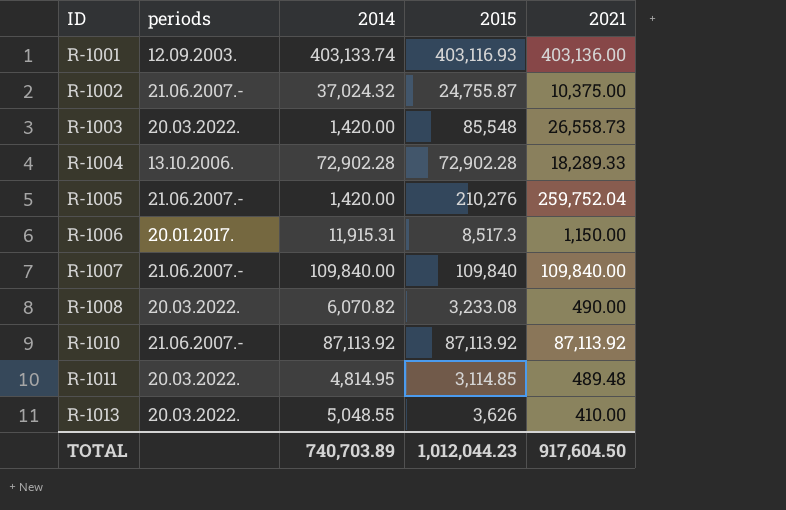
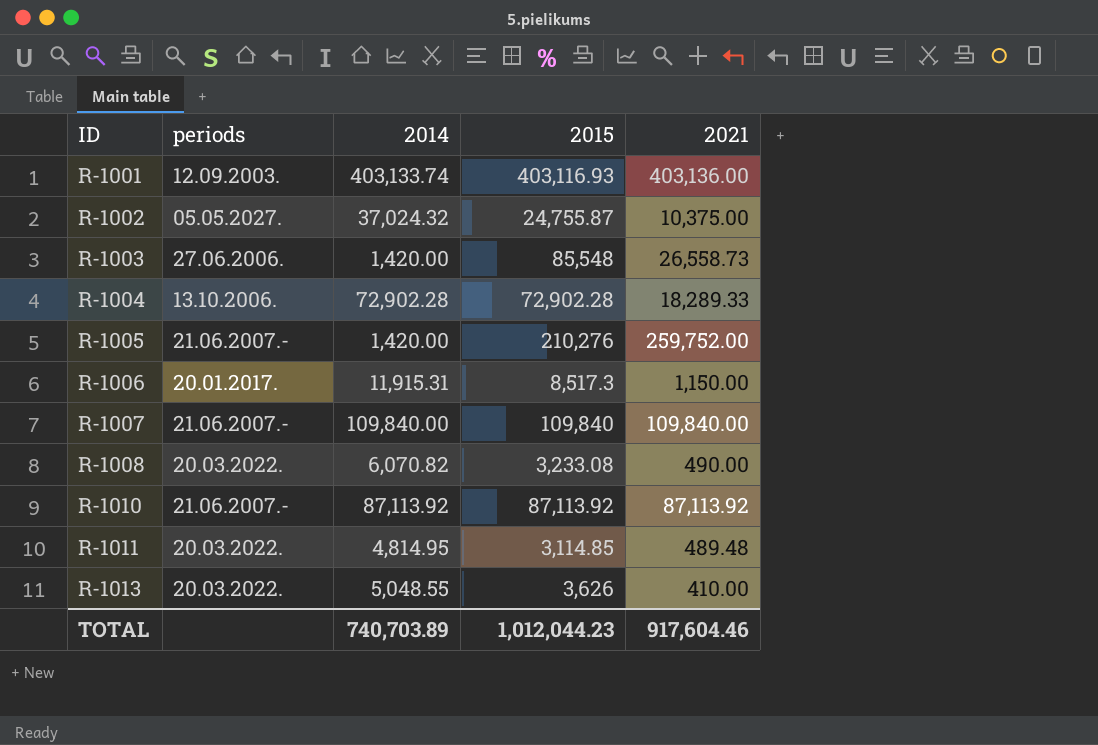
R-1002 | periods: 21.06.2007.- -> 05.05.2027.
R-1003 | periods: 20.03.2022. -> 27.06.2006.
R-1005 | 2021: 259,752.04 -> 259,752.00
TOTAL | 2021: 917,604.50 -> 917,604.46

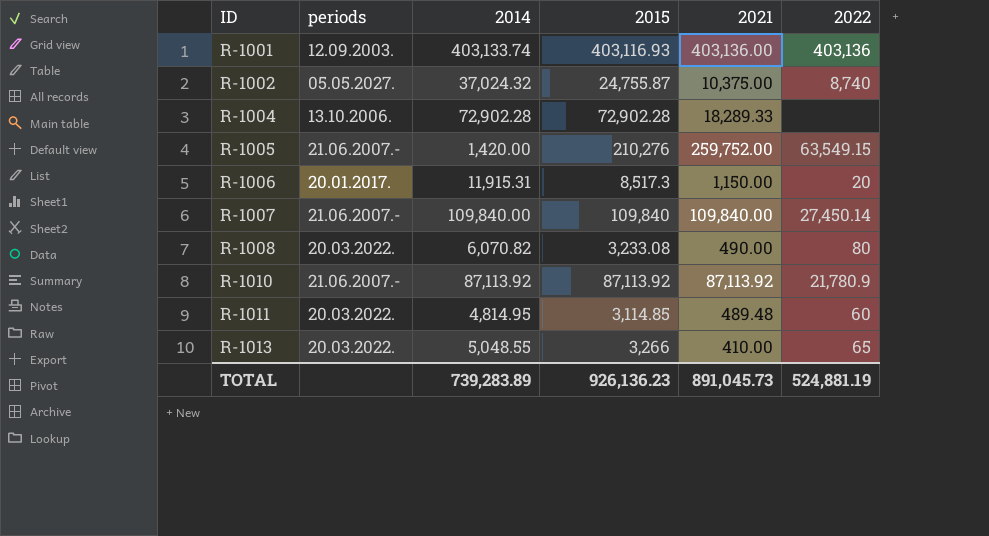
column 2022 | position: none -> 6
row R-1003: 27.06.2006. | 1,420.00 | 85,548 | 26,558.73 -> none
R-1013 | 2015: 3,626 -> 3,266
TOTAL | 2014: 740,703.89 -> 739,283.89
TOTAL | 2015: 1,012,044.23 -> 926,136.23
TOTAL | 2021: 917,604.46 -> 891,045.73

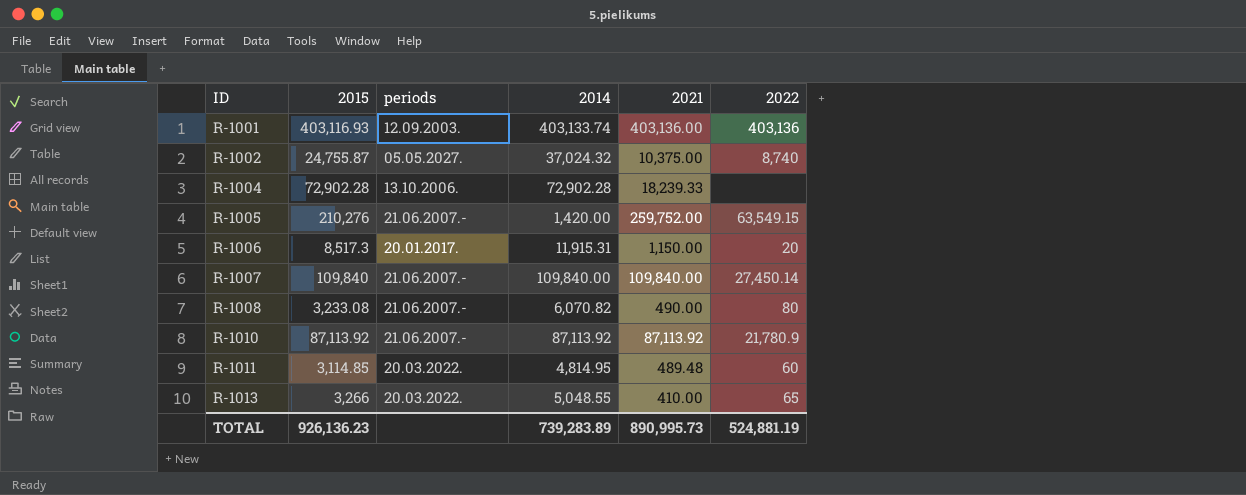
column 2015 | position: 4 -> 2
R-1004 | 2021: 18,289.33 -> 18,239.33
R-1008 | periods: 20.03.2022. -> 21.06.2007.-
TOTAL | 2021: 891,045.73 -> 890,995.73

